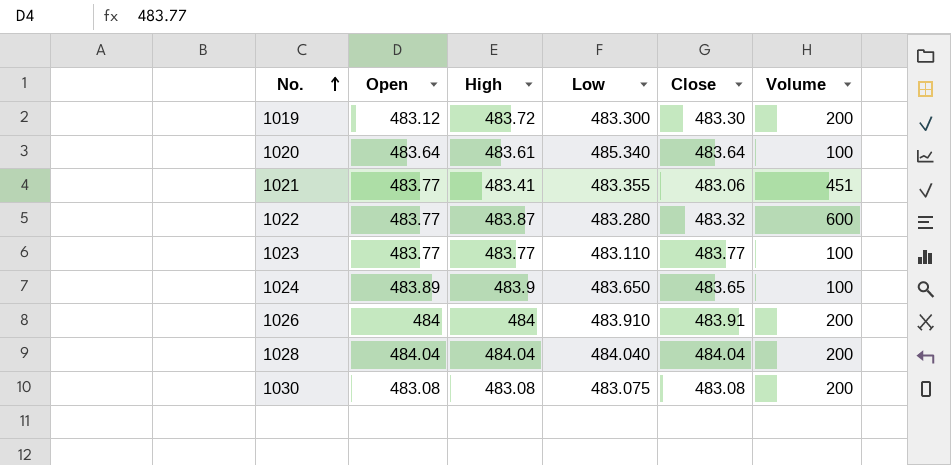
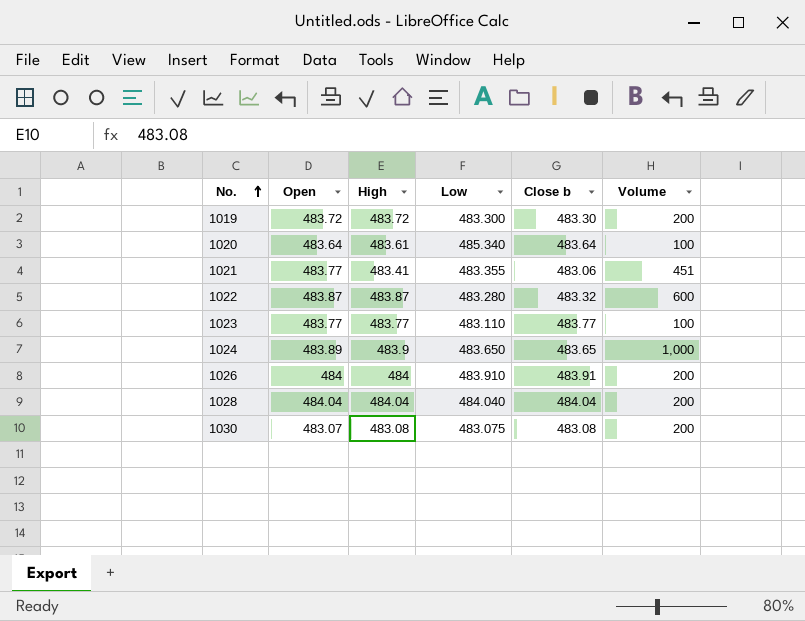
column name: Close -> Close b
1019 | Open: 483.12 -> 483.72
1022 | Open: 483.77 -> 483.87
1024 | Volume: 100 -> 1,000
1030 | Open: 483.08 -> 483.07

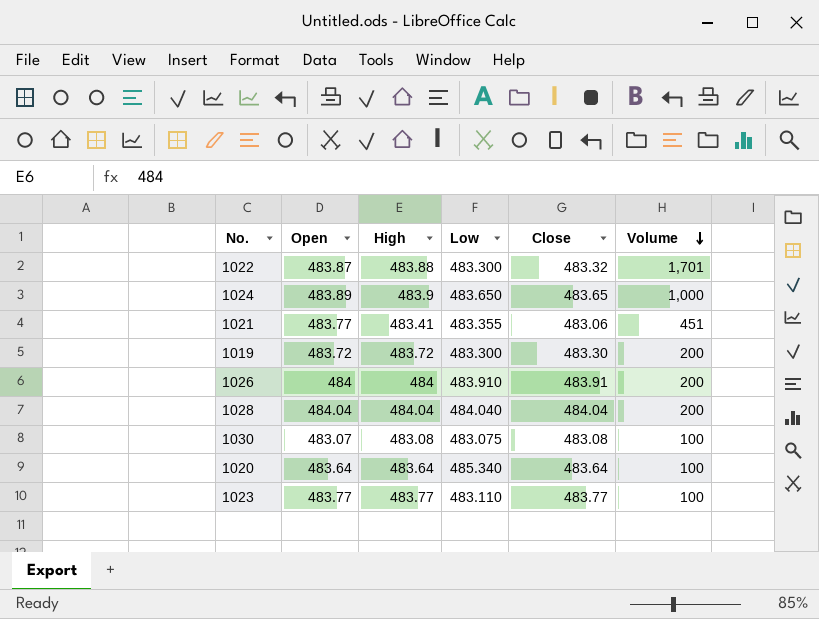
row order: No. ascending -> Volume descending
column name: Close b -> Close
1022 | High: 483.87 -> 483.88
1022 | Low: 483.280 -> 483.300
1022 | Volume: 600 -> 1,701
1030 | Volume: 200 -> 100
1020 | High: 483.61 -> 483.64

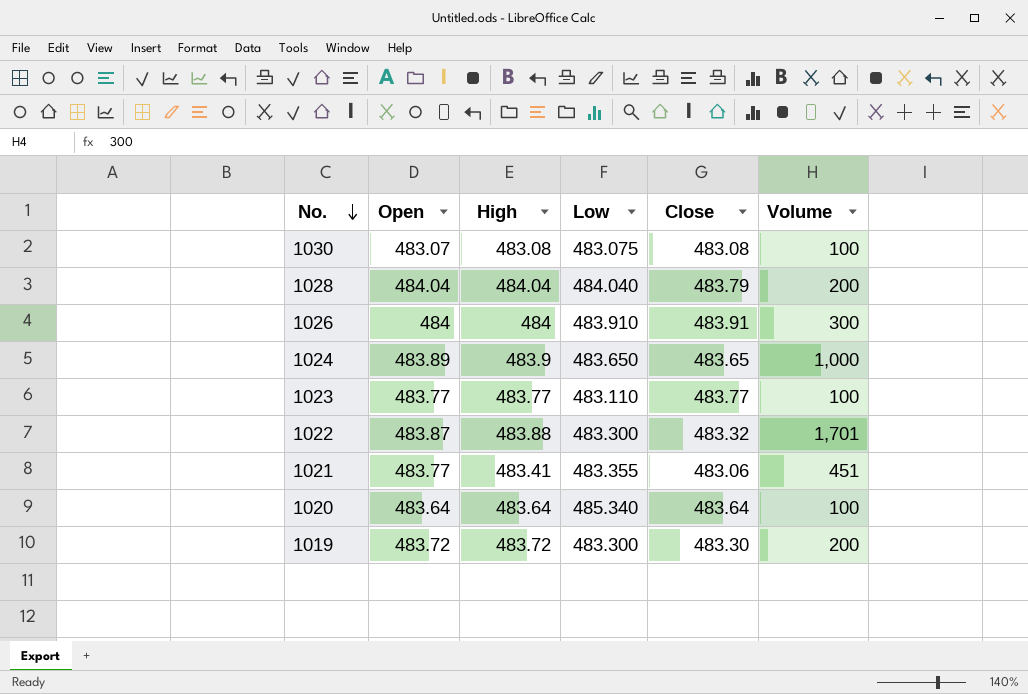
row order: Volume descending -> No. descending
1028 | Close: 484.04 -> 483.79
1026 | Volume: 200 -> 300

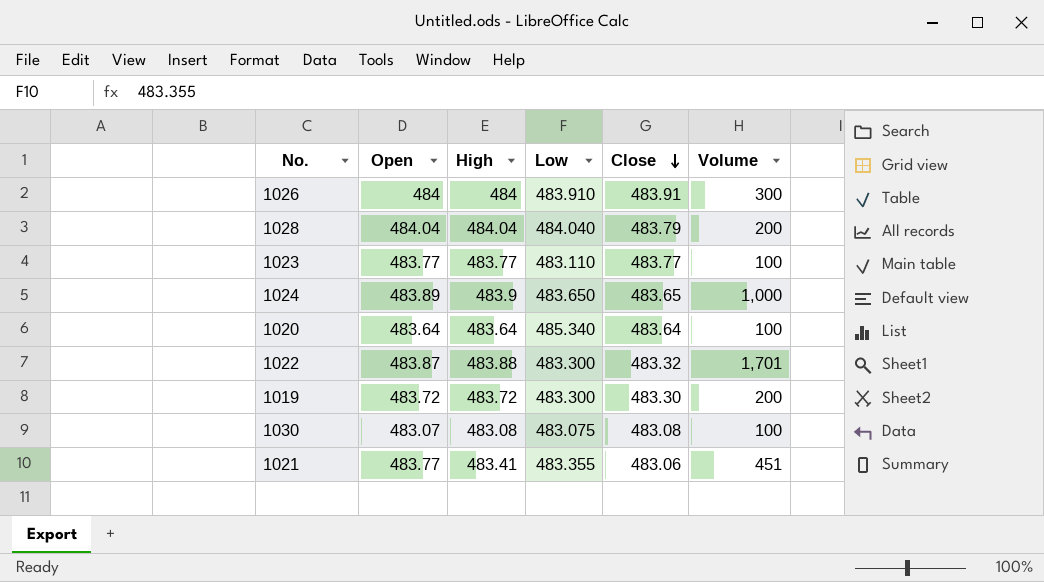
row order: No. descending -> Close descending

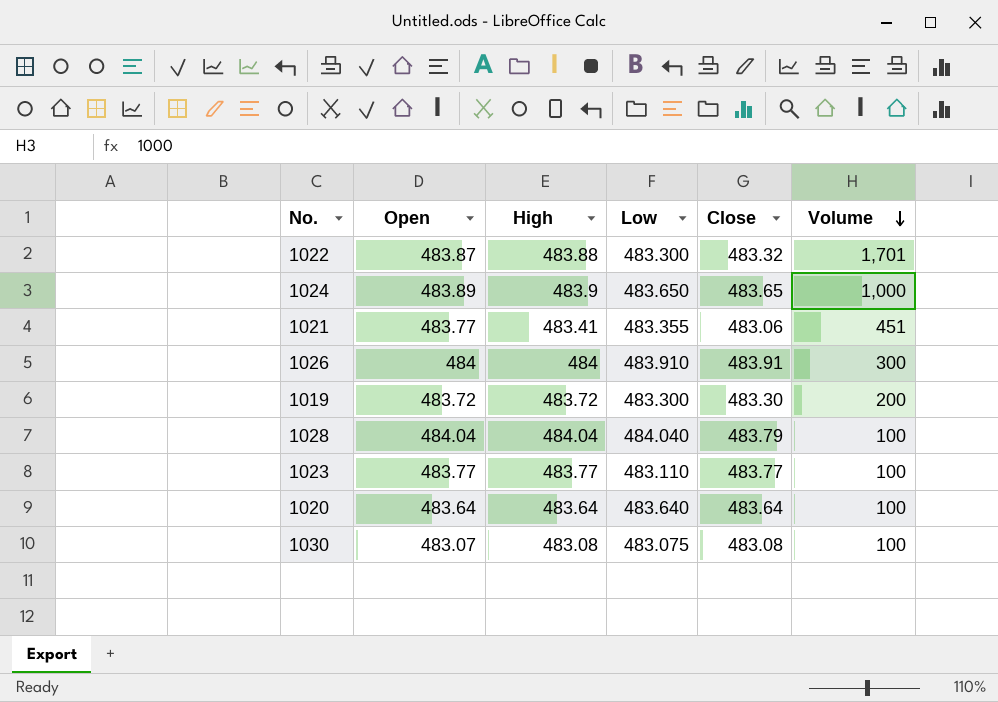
row order: Close descending -> Volume descending
1028 | Volume: 200 -> 100
1020 | Low: 485.340 -> 483.640

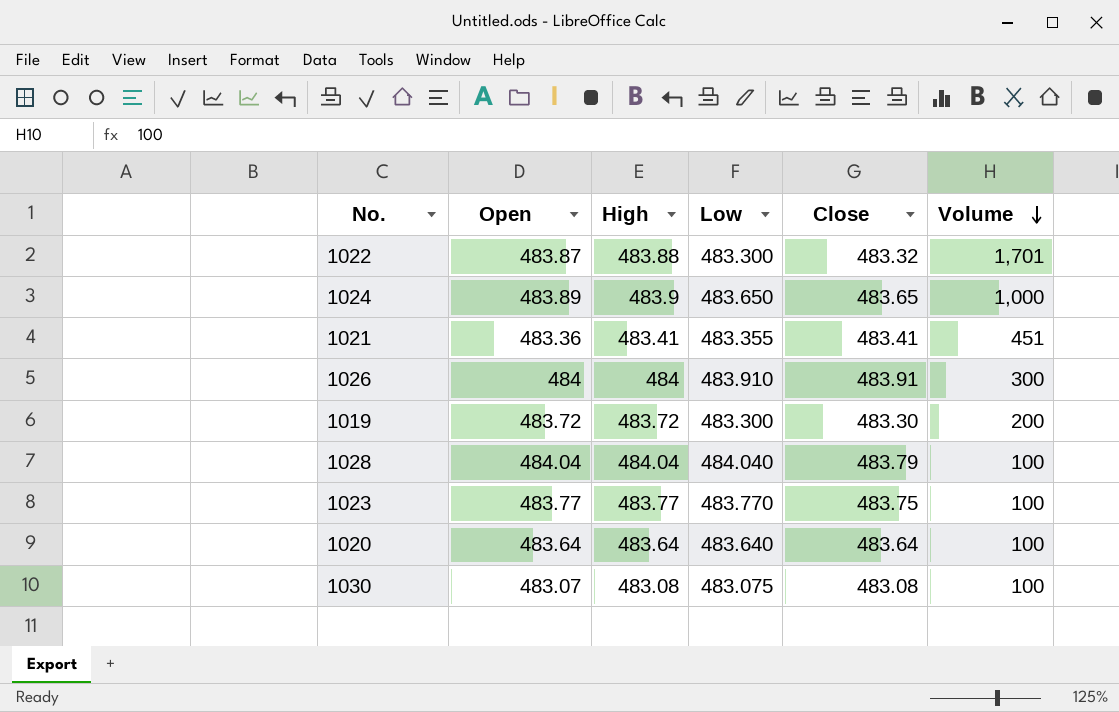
1021 | Open: 483.77 -> 483.36
1021 | Close: 483.06 -> 483.41
1023 | Low: 483.110 -> 483.770
1023 | Close: 483.77 -> 483.75

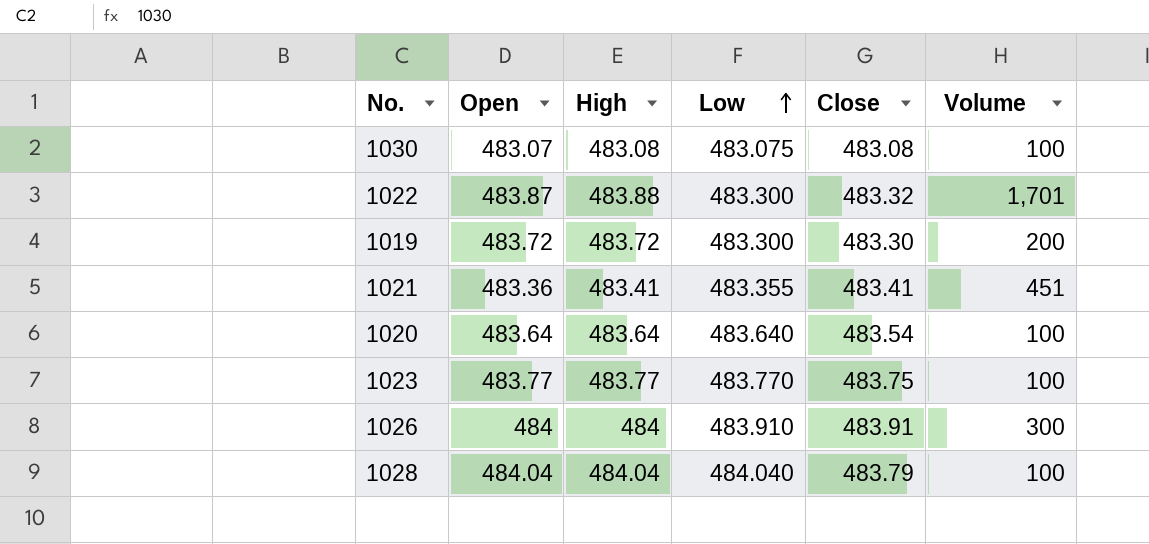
row order: Volume descending -> Low ascending
row 1024: 483.89 | 483.9 | 483.650 | 483.65 | 1,000 -> none
1020 | Close: 483.64 -> 483.54

